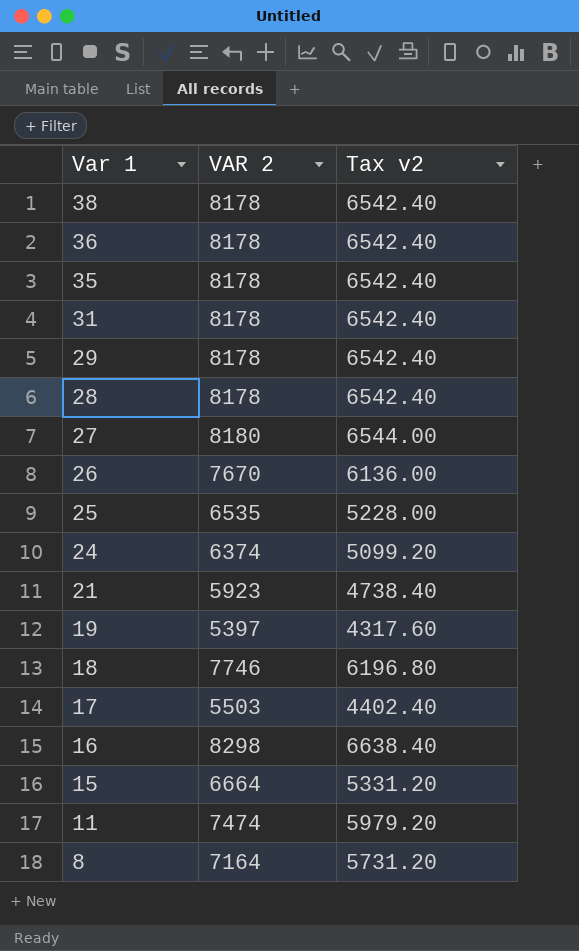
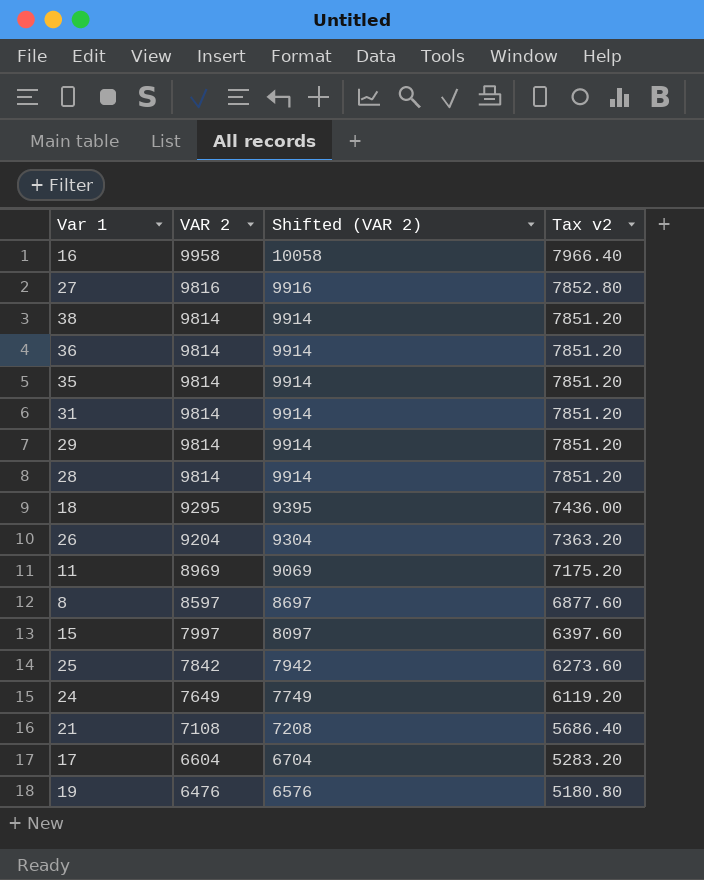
row order: Var 1 descending -> VAR 2 descending
column Shifted (VAR 2) | formula: none -> [VAR 2] + 100
16 | VAR 2: 8298 -> 9958
16 | Tax v2: 6638.40 -> 7966.40
27 | VAR 2: 8180 -> 9816
27 | Tax v2: 6544.00 -> 7852.80
38 | VAR 2: 8178 -> 9814
38 | Tax v2: 6542.40 -> 7851.20
36 | VAR 2: 8178 -> 9814
36 | Tax v2: 6542.40 -> 7851.20
35 | VAR 2: 8178 -> 9814
35 | Tax v2: 6542.40 -> 7851.20
31 | VAR 2: 8178 -> 9814
31 | Tax v2: 6542.40 -> 7851.20
29 | VAR 2: 8178 -> 9814
29 | Tax v2: 6542.40 -> 7851.20
28 | VAR 2: 8178 -> 9814
28 | Tax v2: 6542.40 -> 7851.20
18 | VAR 2: 7746 -> 9295
18 | Tax v2: 6196.80 -> 7436.00
26 | VAR 2: 7670 -> 9204
26 | Tax v2: 6136.00 -> 7363.20
11 | VAR 2: 7474 -> 8969
11 | Tax v2: 5979.20 -> 7175.20
8 | VAR 2: 7164 -> 8597
8 | Tax v2: 5731.20 -> 6877.60
15 | VAR 2: 6664 -> 7997
15 | Tax v2: 5331.20 -> 6397.60
25 | VAR 2: 6535 -> 7842
25 | Tax v2: 5228.00 -> 6273.60
24 | VAR 2: 6374 -> 7649
24 | Tax v2: 5099.20 -> 6119.20
21 | VAR 2: 5923 -> 7108
21 | Tax v2: 4738.40 -> 5686.40
17 | VAR 2: 5503 -> 6604
17 | Tax v2: 4402.40 -> 5283.20
19 | VAR 2: 5397 -> 6476
19 | Tax v2: 4317.60 -> 5180.80

